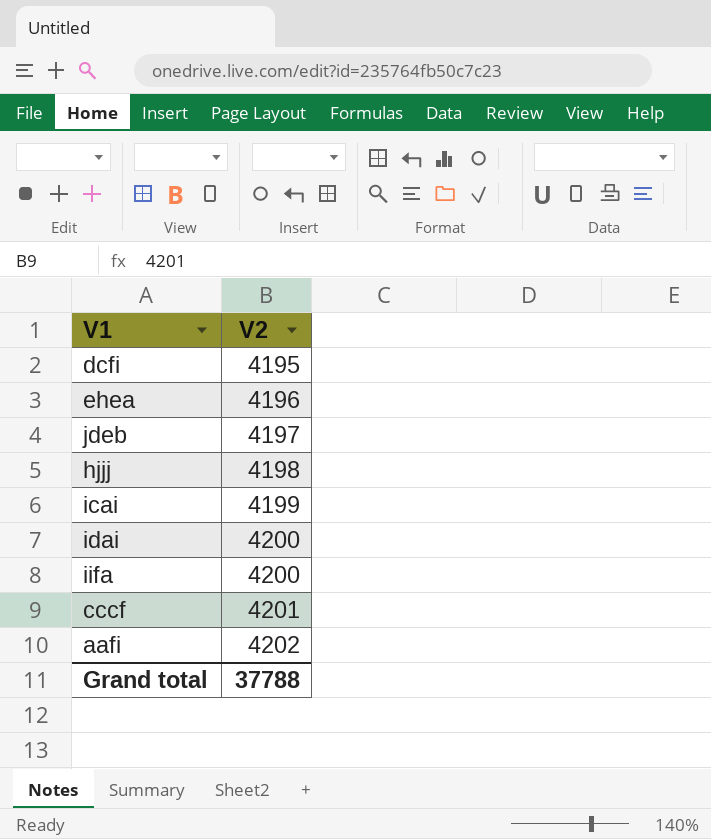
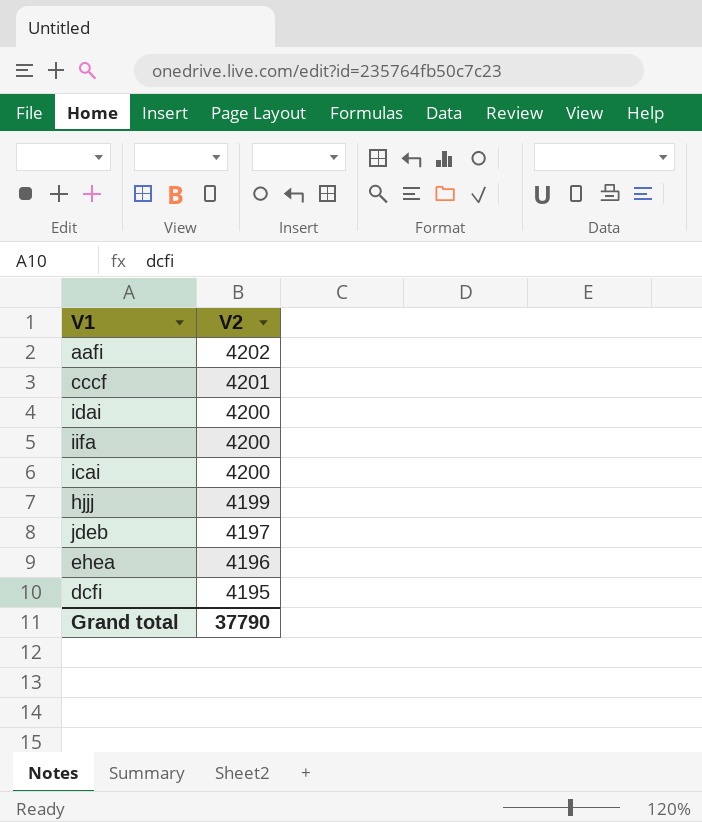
row order: V2 ascending -> V2 descending
icai | V2: 4199 -> 4200
hjjj | V2: 4198 -> 4199
Grand total | V2: 37788 -> 37790

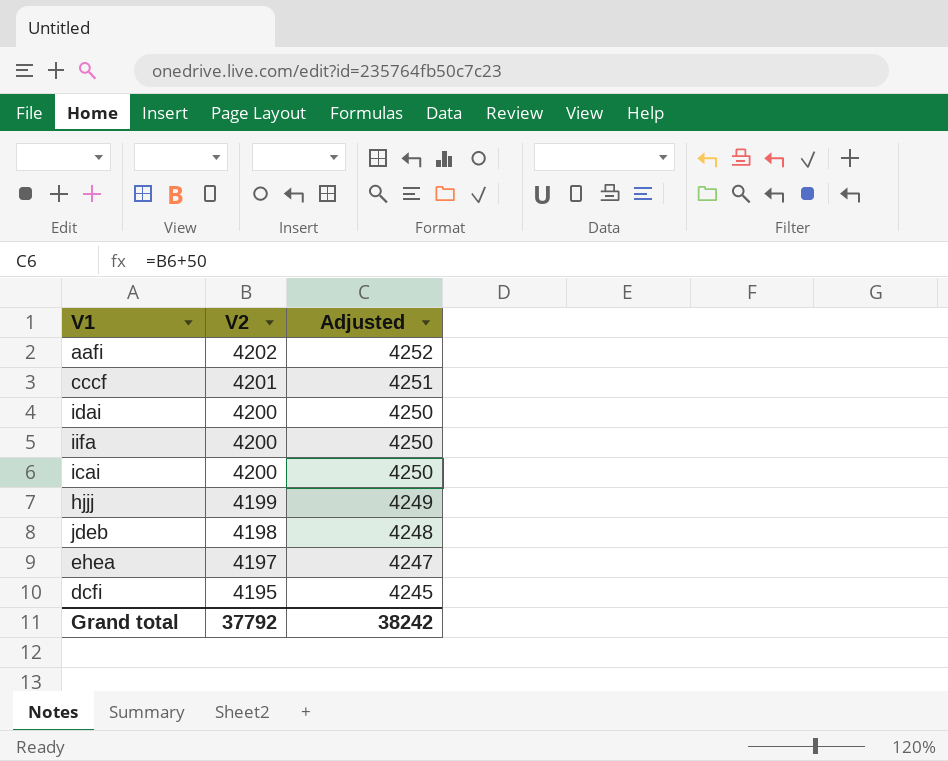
column Adjusted | formula: none -> [V2] + 50
jdeb | V2: 4197 -> 4198
ehea | V2: 4196 -> 4197
Grand total | V2: 37790 -> 37792

